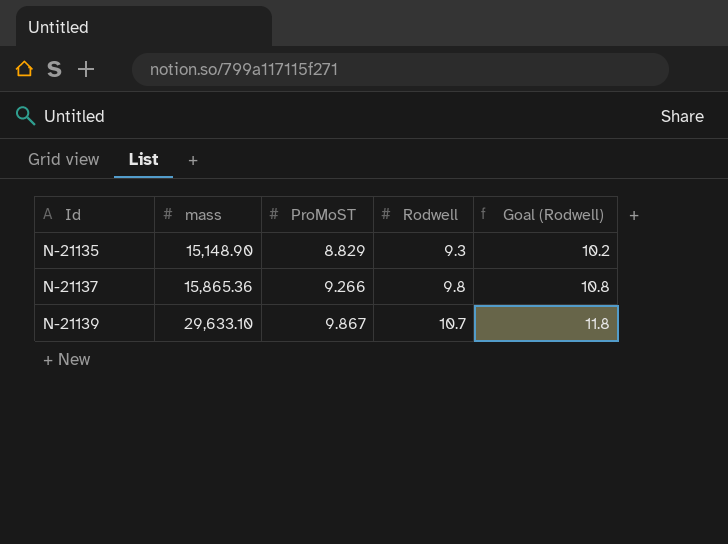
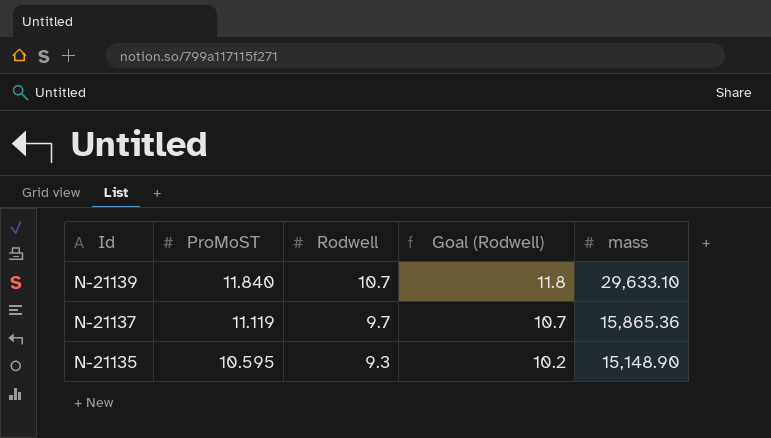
row order: Id ascending -> Id descending
column mass | position: 2 -> 5
N-21139 | ProMoST: 9.867 -> 11.840
N-21137 | ProMoST: 9.266 -> 11.119
N-21137 | Rodwell: 9.8 -> 9.7
N-21137 | Goal (Rodwell): 10.8 -> 10.7
N-21135 | ProMoST: 8.829 -> 10.595

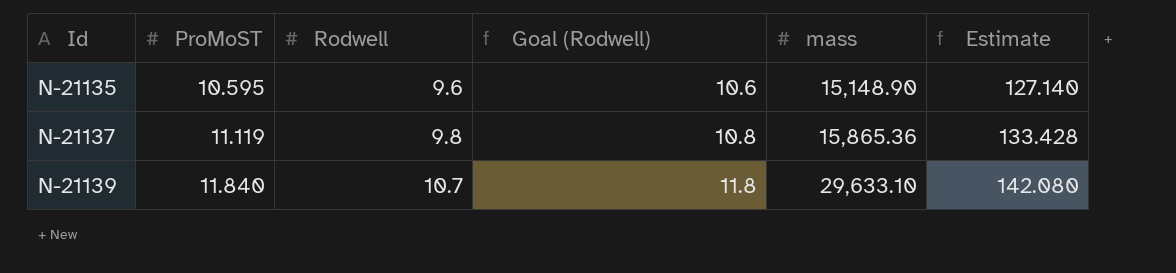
row order: Id descending -> Id ascending
column Estimate | formula: none -> [ProMoST] * 12
N-21135 | Rodwell: 9.3 -> 9.6
N-21135 | Goal (Rodwell): 10.2 -> 10.6
N-21137 | Rodwell: 9.7 -> 9.8
N-21137 | Goal (Rodwell): 10.7 -> 10.8

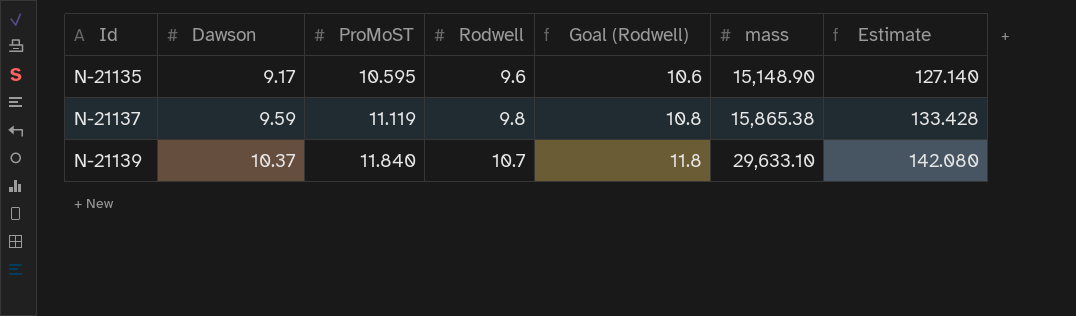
column Dawson | position: none -> 2
N-21137 | mass: 15,865.36 -> 15,865.38

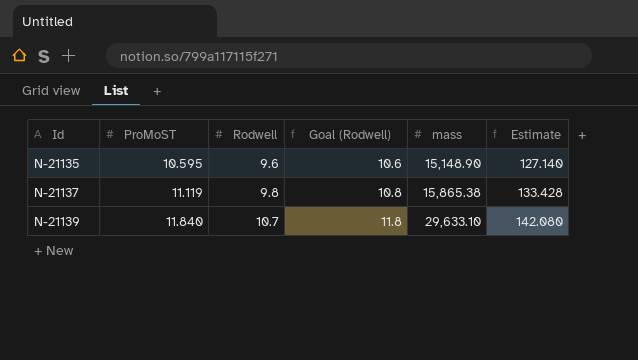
column Dawson | position: 2 -> none

